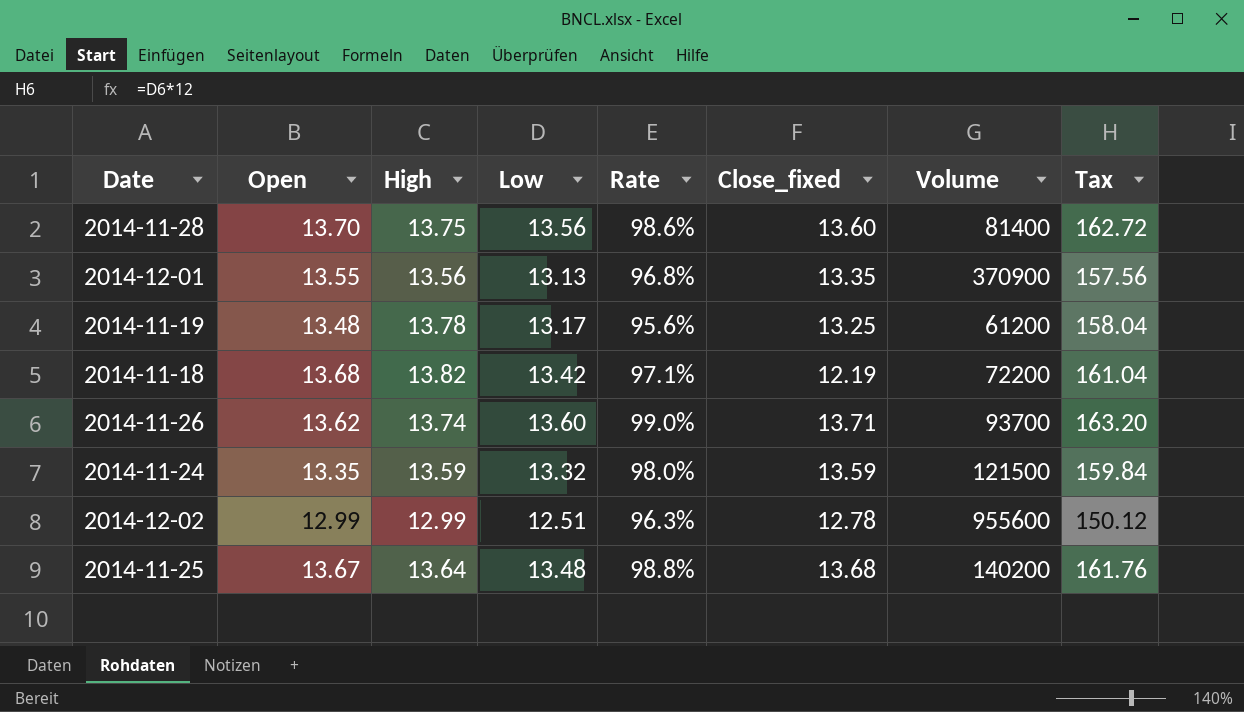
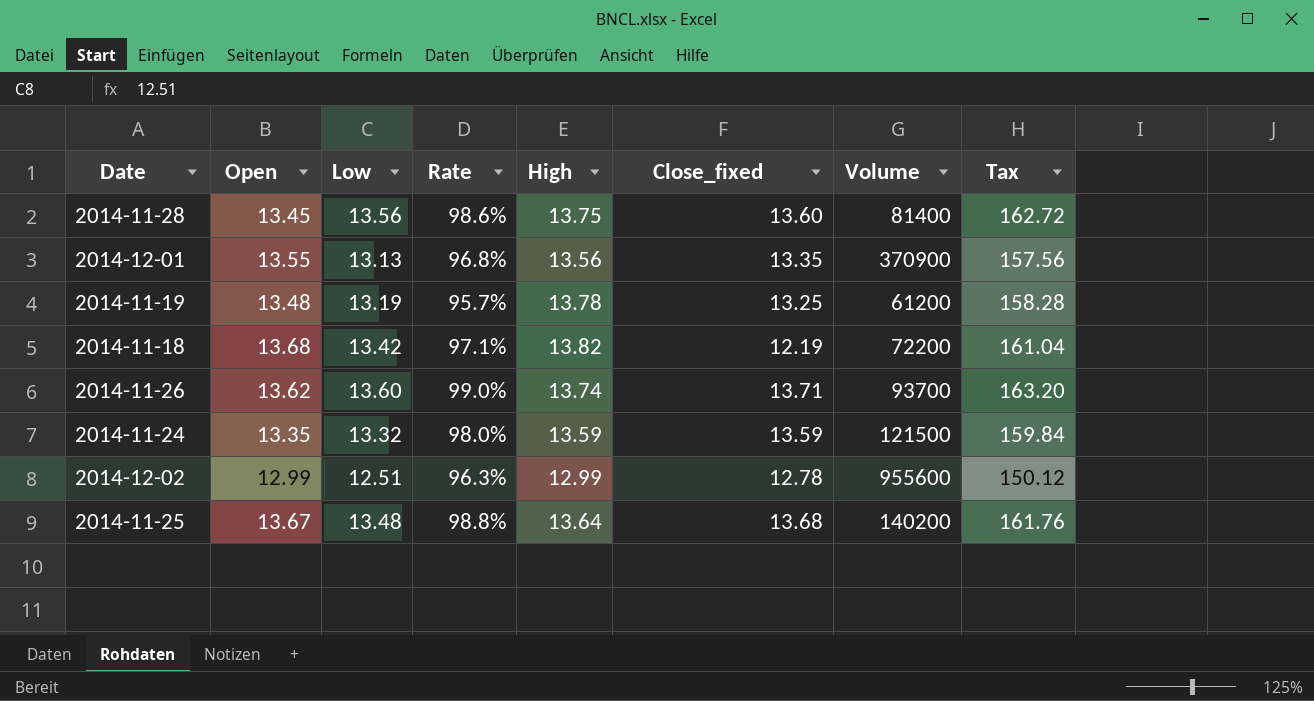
column High | position: 3 -> 5
2014-11-28 | Open: 13.70 -> 13.45
2014-11-19 | Low: 13.17 -> 13.19
2014-11-19 | Rate: 95.6% -> 95.7%
2014-11-19 | Tax: 158.04 -> 158.28

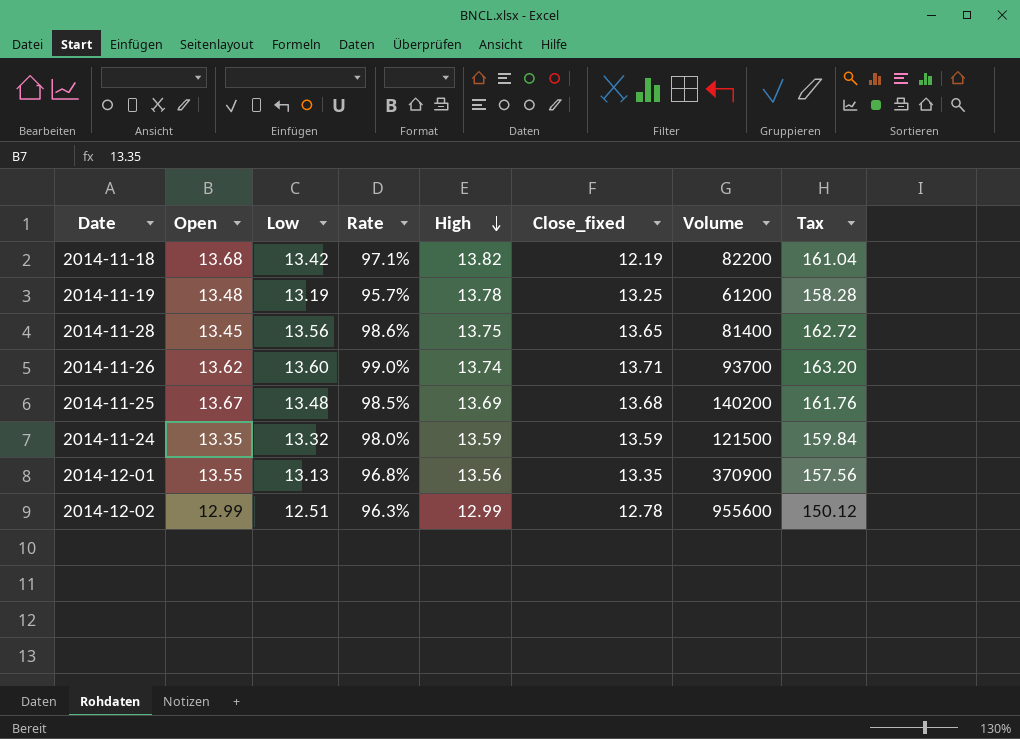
row order: none -> High descending
2014-11-18 | Volume: 72200 -> 82200
2014-11-28 | Close_fixed: 13.60 -> 13.65
2014-11-25 | Rate: 98.8% -> 98.5%
2014-11-25 | High: 13.64 -> 13.69

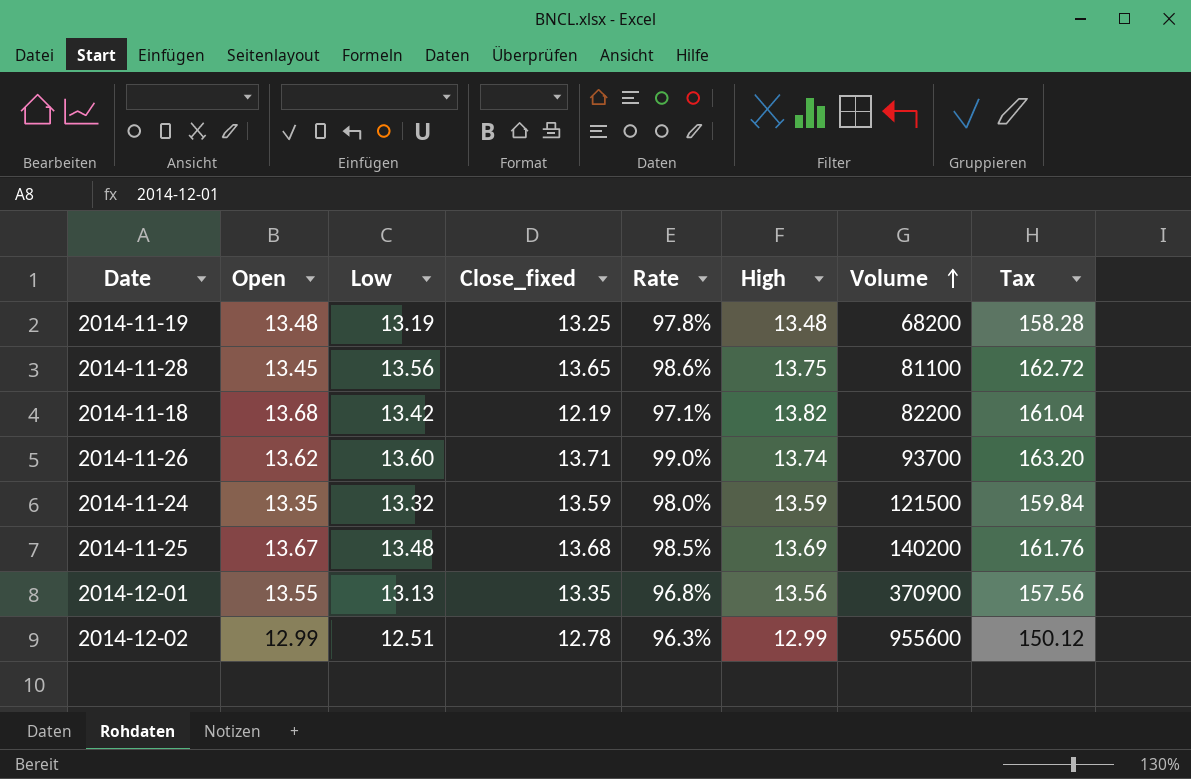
row order: High descending -> Volume ascending
column Close_fixed | position: 6 -> 4
2014-11-19 | Rate: 95.7% -> 97.8%
2014-11-19 | High: 13.78 -> 13.48
2014-11-19 | Volume: 61200 -> 68200
2014-11-28 | Volume: 81400 -> 81100

